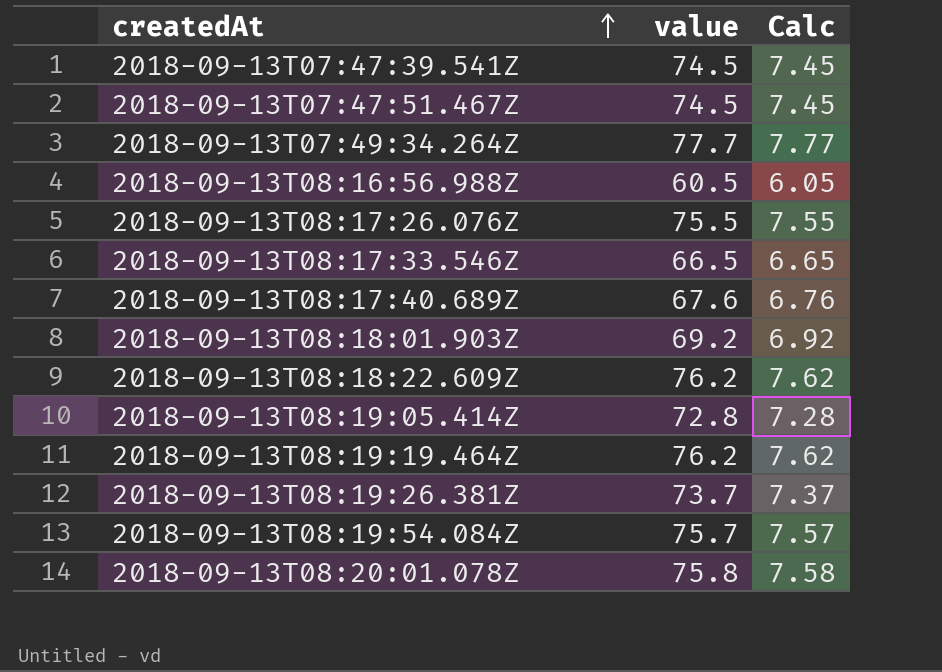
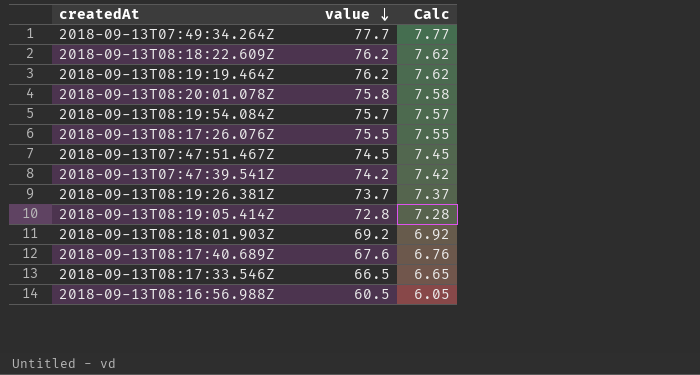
row order: createdAt ascending -> value descending
2018-09-13T07:47:39.541Z | value: 74.5 -> 74.2
2018-09-13T07:47:39.541Z | Calc: 7.45 -> 7.42

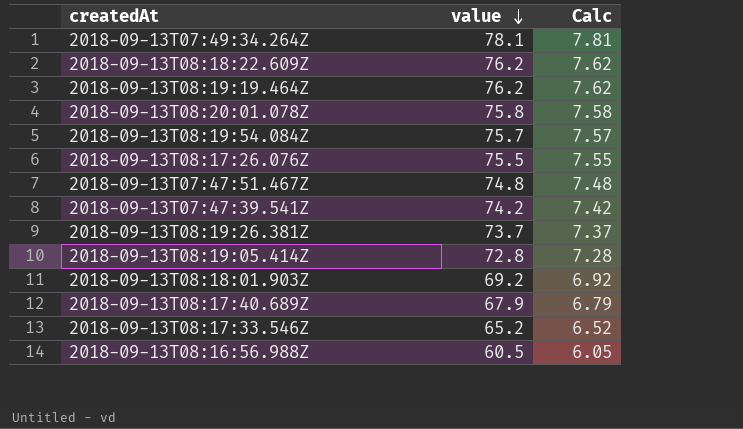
2018-09-13T07:49:34.264Z | value: 77.7 -> 78.1
2018-09-13T07:49:34.264Z | Calc: 7.77 -> 7.81
2018-09-13T07:47:51.467Z | value: 74.5 -> 74.8
2018-09-13T07:47:51.467Z | Calc: 7.45 -> 7.48
2018-09-13T08:17:40.689Z | value: 67.6 -> 67.9
2018-09-13T08:17:40.689Z | Calc: 6.76 -> 6.79
2018-09-13T08:17:33.546Z | value: 66.5 -> 65.2
2018-09-13T08:17:33.546Z | Calc: 6.65 -> 6.52

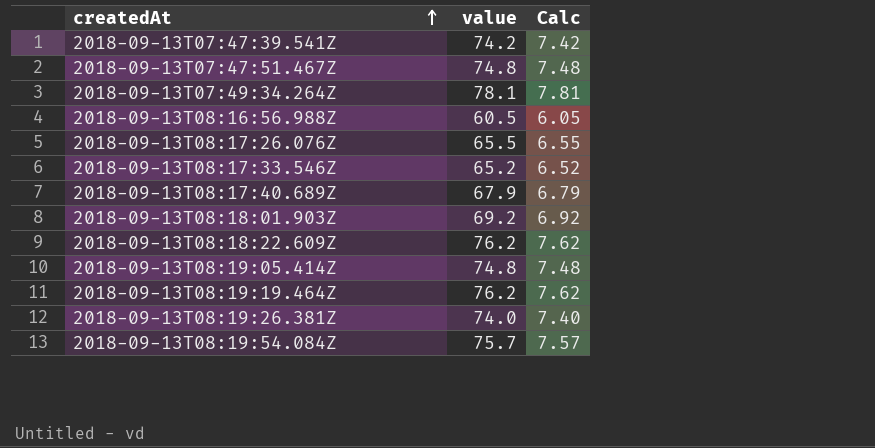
row order: value descending -> createdAt ascending
row 2018-09-13T08:20:01.078Z: 75.8 | 7.58 -> none
2018-09-13T08:17:26.076Z | value: 75.5 -> 65.5
2018-09-13T08:17:26.076Z | Calc: 7.55 -> 6.55
2018-09-13T08:19:05.414Z | value: 72.8 -> 74.8
2018-09-13T08:19:05.414Z | Calc: 7.28 -> 7.48
2018-09-13T08:19:26.381Z | value: 73.7 -> 74.0
2018-09-13T08:19:26.381Z | Calc: 7.37 -> 7.40

